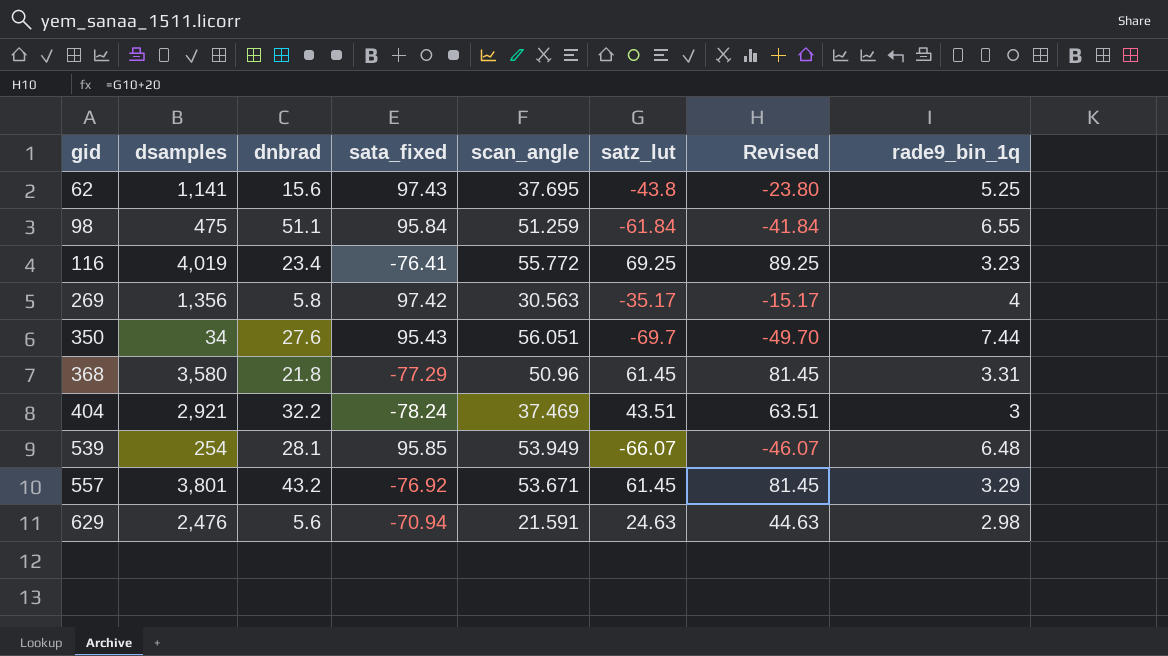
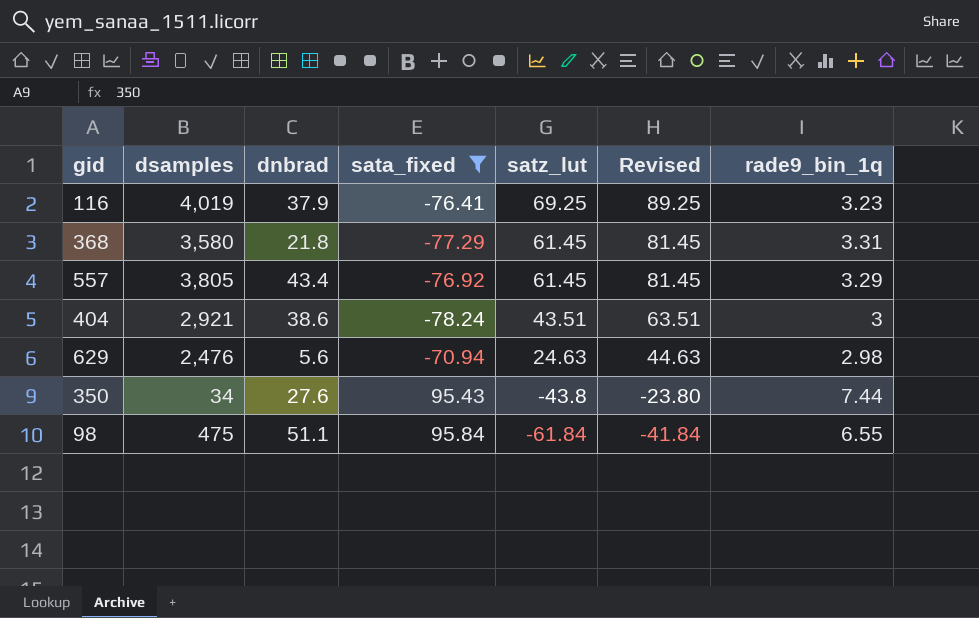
filter: none -> sata_fixed <= 95.84
row order: gid ascending -> satz_lut descending
column scan_angle | position: 5 -> none
116 | dnbrad: 23.4 -> 37.9
557 | dsamples: 3,801 -> 3,805
557 | dnbrad: 43.2 -> 43.4
404 | dnbrad: 32.2 -> 38.6
350 | satz_lut: -69.7 -> -43.8
350 | Revised: -49.70 -> -23.80

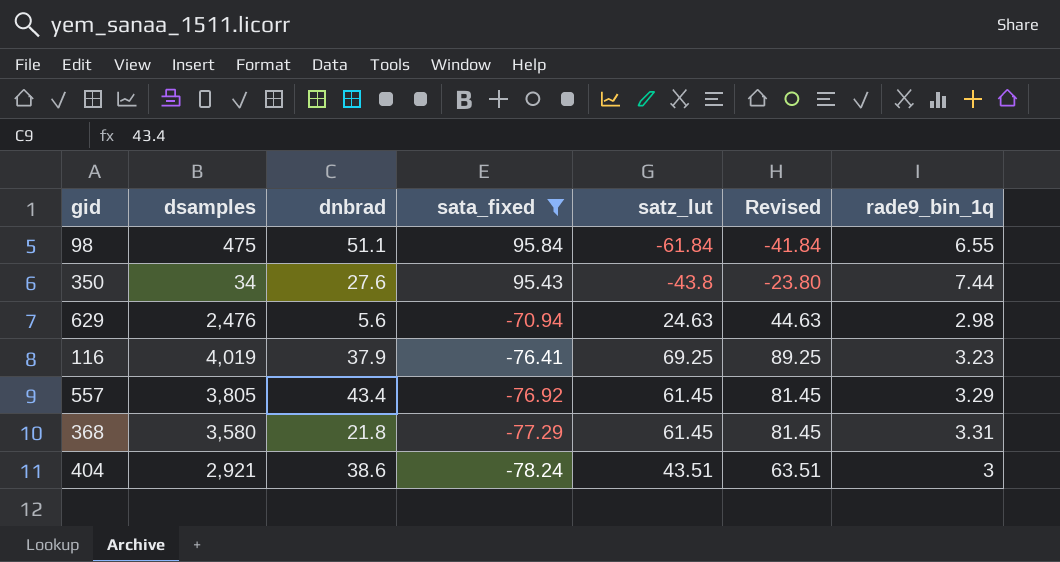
row order: satz_lut descending -> sata_fixed descending

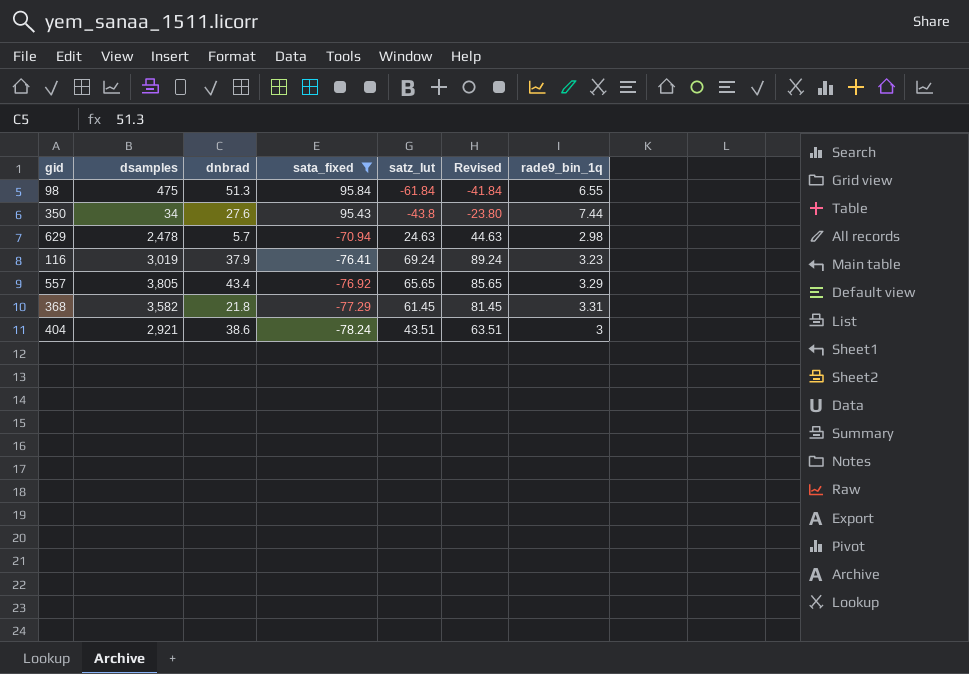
98 | dnbrad: 51.1 -> 51.3
629 | dsamples: 2,476 -> 2,478
629 | dnbrad: 5.6 -> 5.7
116 | dsamples: 4,019 -> 3,019
116 | satz_lut: 69.25 -> 69.24
116 | Revised: 89.25 -> 89.24
557 | satz_lut: 61.45 -> 65.65
557 | Revised: 81.45 -> 85.65
368 | dsamples: 3,580 -> 3,582

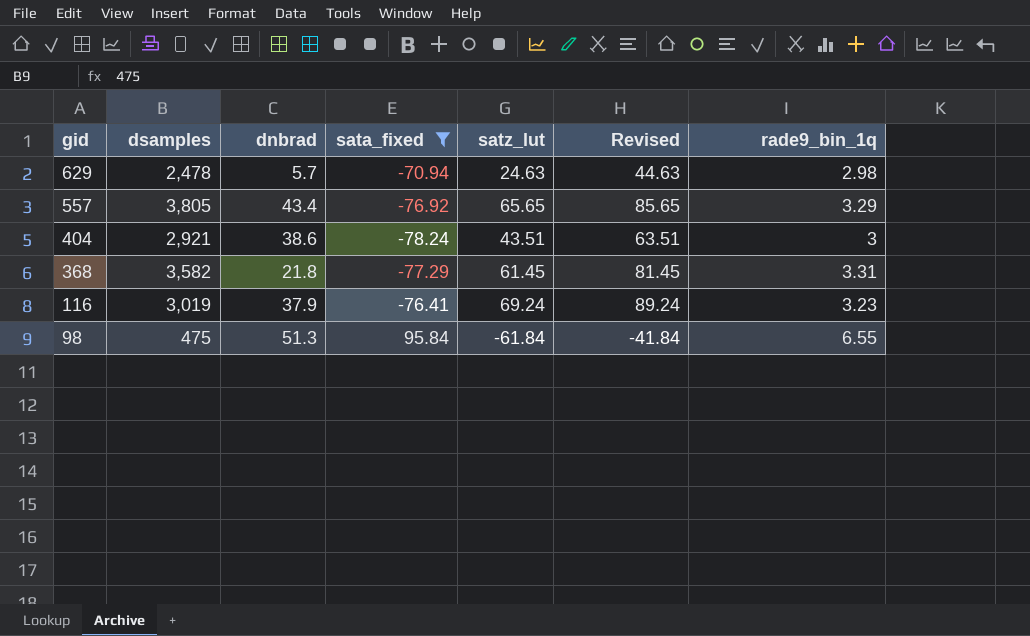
row order: sata_fixed descending -> gid descending
row 350: 34 | 27.6 | 95.43 | -43.8 | -23.80 | 7.44 -> none

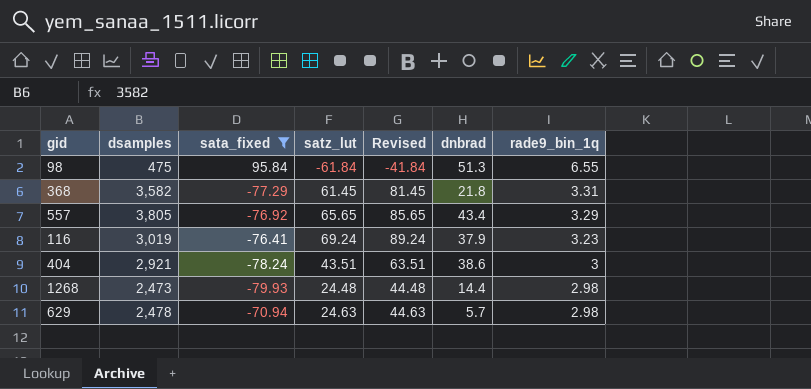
row order: gid descending -> rade9_bin_1q descending
column dnbrad | position: 3 -> 6
row 1268: none -> 2,473 | -79.93 | 24.48 | 44.48 | 14.4 | 2.98

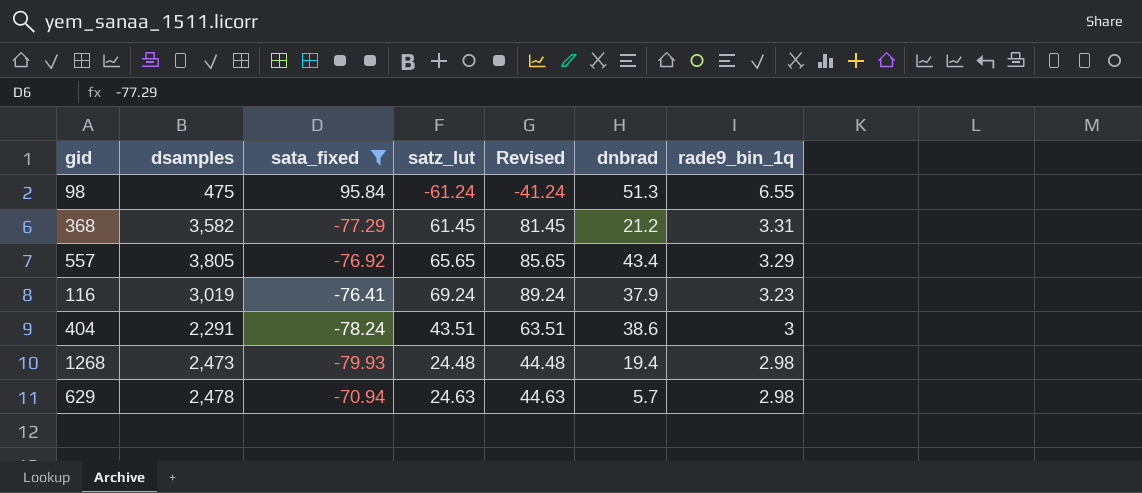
98 | satz_lut: -61.84 -> -61.24
98 | Revised: -41.84 -> -41.24
368 | dnbrad: 21.8 -> 21.2
404 | dsamples: 2,921 -> 2,291
1268 | dnbrad: 14.4 -> 19.4

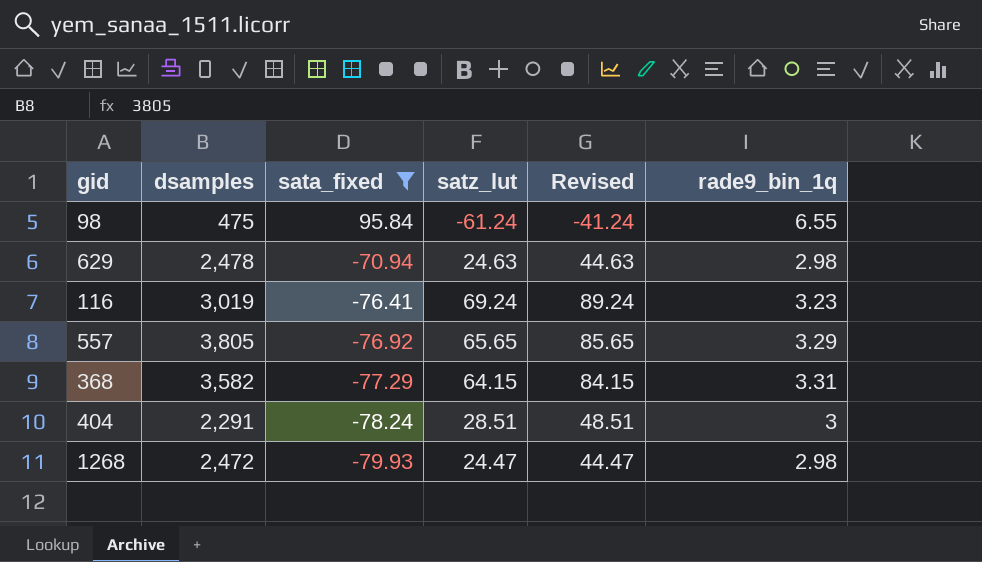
row order: rade9_bin_1q descending -> sata_fixed descending
column dnbrad | position: 6 -> none
368 | satz_lut: 61.45 -> 64.15
368 | Revised: 81.45 -> 84.15
404 | satz_lut: 43.51 -> 28.51
404 | Revised: 63.51 -> 48.51
1268 | dsamples: 2,473 -> 2,472
1268 | satz_lut: 24.48 -> 24.47
1268 | Revised: 44.48 -> 44.47

